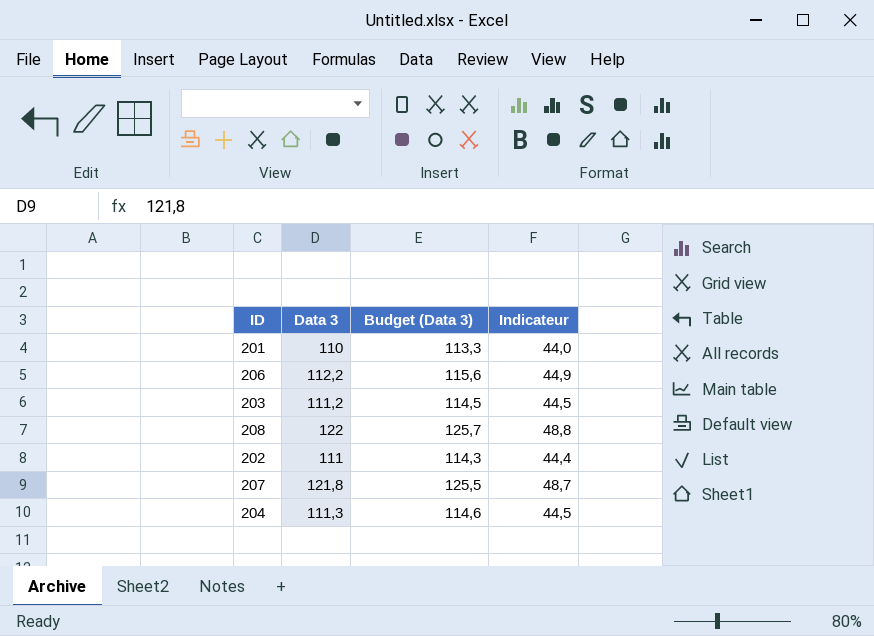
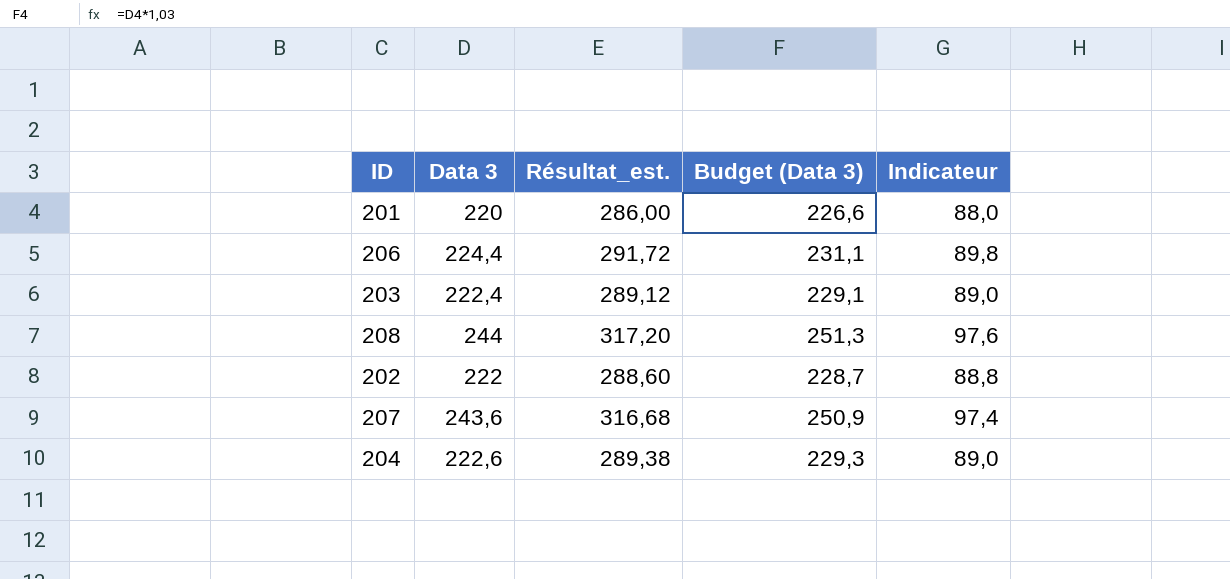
column Résultat_est. | formula: none -> [Data 3] * 1,3
201 | Data 3: 110 -> 220
201 | Budget (Data 3): 113,3 -> 226,6
201 | Indicateur: 44,0 -> 88,0
206 | Data 3: 112,2 -> 224,4
206 | Budget (Data 3): 115,6 -> 231,1
206 | Indicateur: 44,9 -> 89,8
203 | Data 3: 111,2 -> 222,4
203 | Budget (Data 3): 114,5 -> 229,1
203 | Indicateur: 44,5 -> 89,0
208 | Data 3: 122 -> 244
208 | Budget (Data 3): 125,7 -> 251,3
208 | Indicateur: 48,8 -> 97,6
202 | Data 3: 111 -> 222
202 | Budget (Data 3): 114,3 -> 228,7
202 | Indicateur: 44,4 -> 88,8
207 | Data 3: 121,8 -> 243,6
207 | Budget (Data 3): 125,5 -> 250,9
207 | Indicateur: 48,7 -> 97,4
204 | Data 3: 111,3 -> 222,6
204 | Budget (Data 3): 114,6 -> 229,3
204 | Indicateur: 44,5 -> 89,0

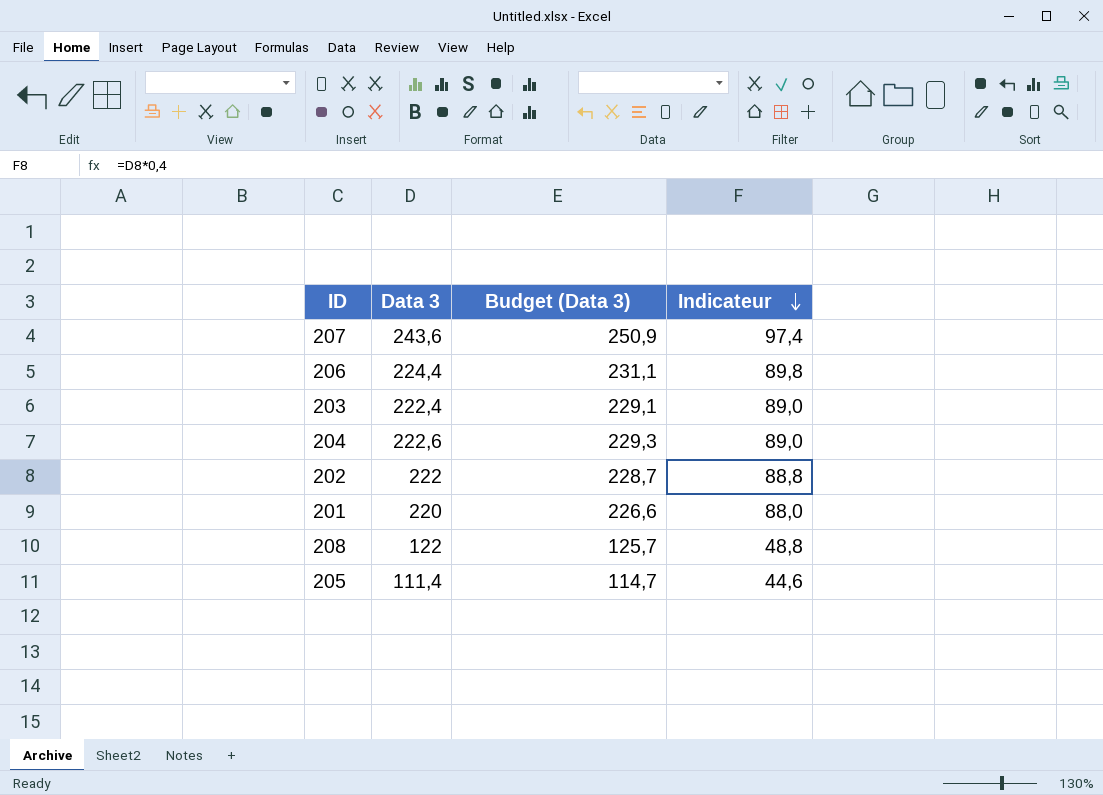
row order: none -> Indicateur descending
column Résultat_est. | formula: [Data 3] * 1,3 -> none
208 | Data 3: 244 -> 122
208 | Budget (Data 3): 251,3 -> 125,7
208 | Indicateur: 97,6 -> 48,8
row 205: none -> 111,4 | 114,7 | 44,6

